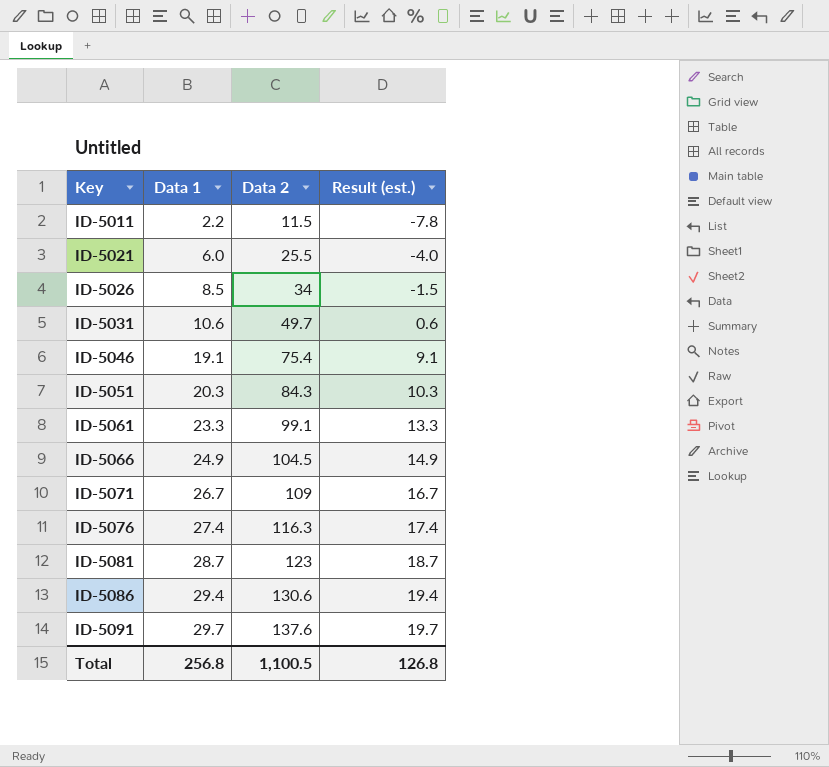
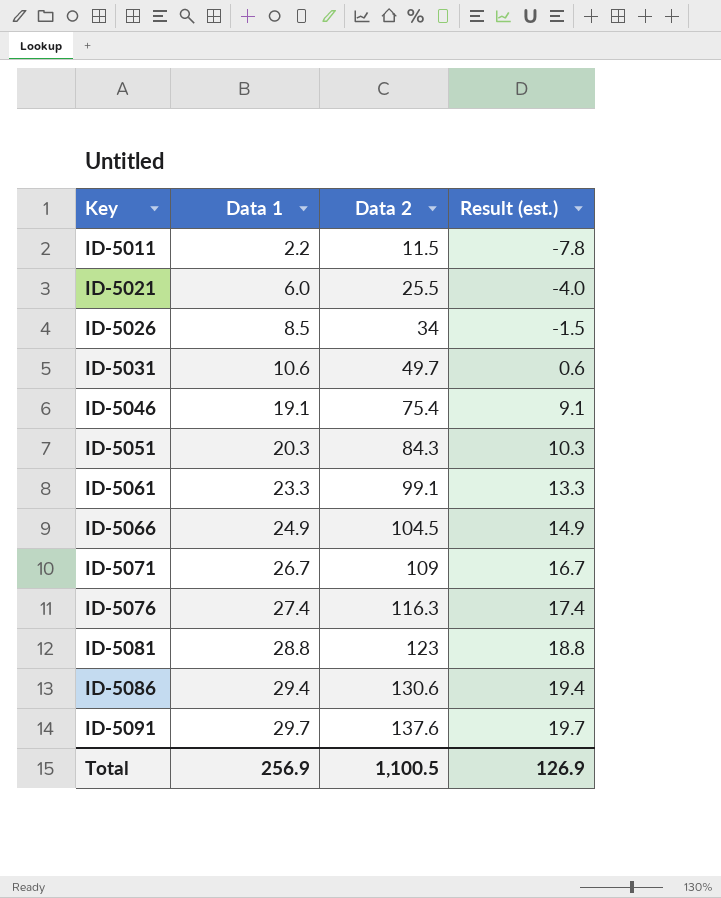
ID-5081 | Data 1: 28.7 -> 28.8
ID-5081 | Result (est.): 18.7 -> 18.8
Total | Data 1: 256.8 -> 256.9
Total | Result (est.): 126.8 -> 126.9

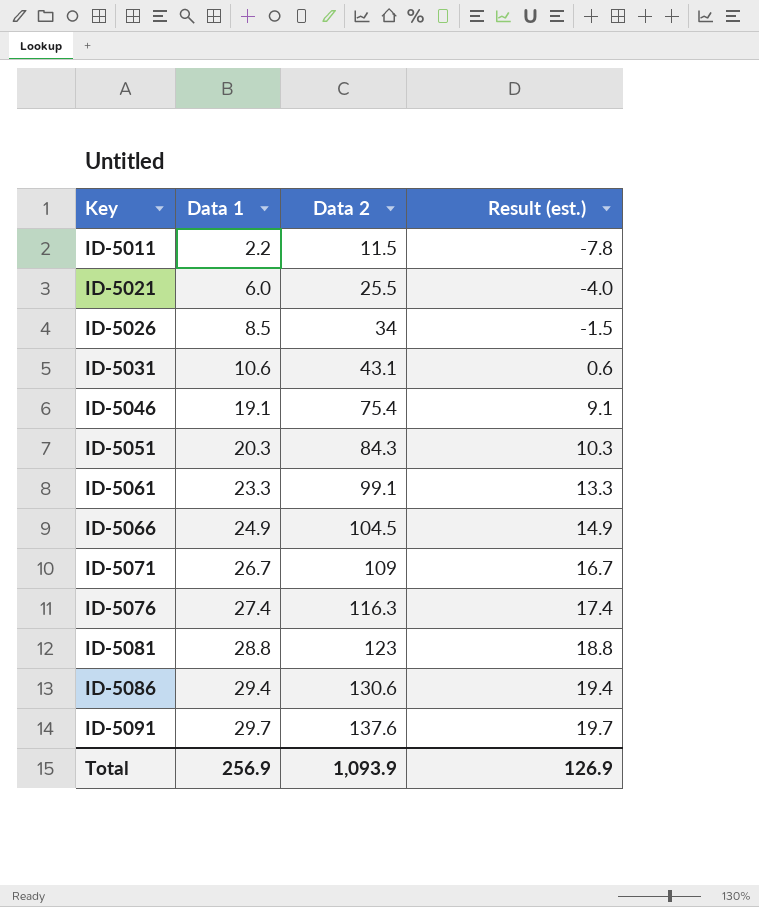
ID-5031 | Data 2: 49.7 -> 43.1
Total | Data 2: 1,100.5 -> 1,093.9

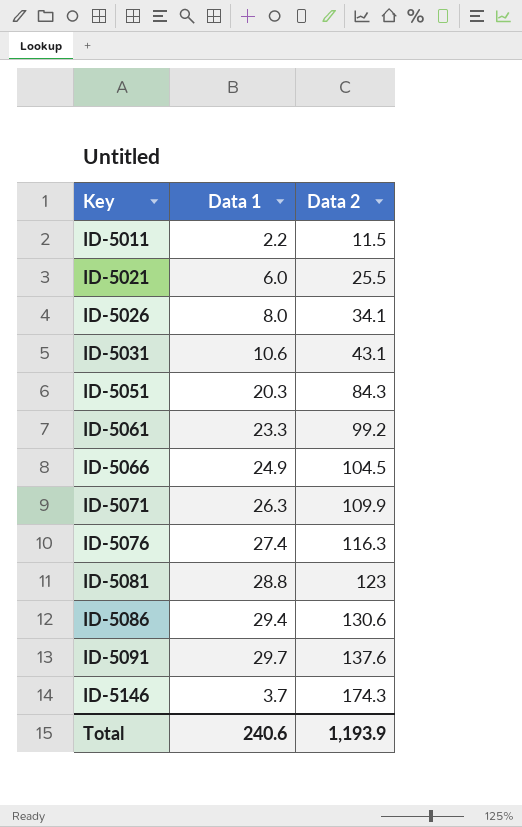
column Result (est.) | formula: [Data 1] - 10 -> none
row ID-5046: 19.1 | 75.4 | 9.1 -> none
ID-5026 | Data 1: 8.5 -> 8.0
ID-5026 | Data 2: 34 -> 34.1
ID-5061 | Data 2: 99.1 -> 99.2
ID-5071 | Data 1: 26.7 -> 26.3
ID-5071 | Data 2: 109 -> 109.9
row ID-5146: none -> 3.7 | 174.3
Total | Data 1: 256.9 -> 240.6
Total | Data 2: 1,093.9 -> 1,193.9

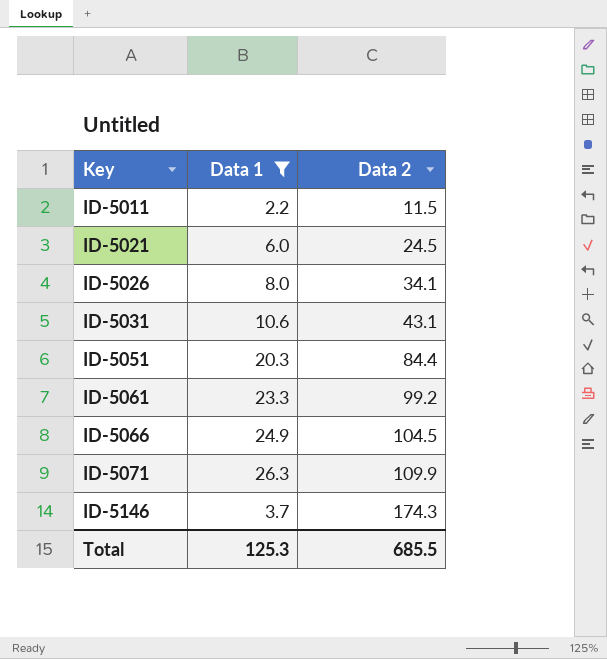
filter: none -> Data 1 <= 26.3
ID-5021 | Data 2: 25.5 -> 24.5
ID-5051 | Data 2: 84.3 -> 84.4
Total | Data 1: 240.6 -> 125.3
Total | Data 2: 1,193.9 -> 685.5

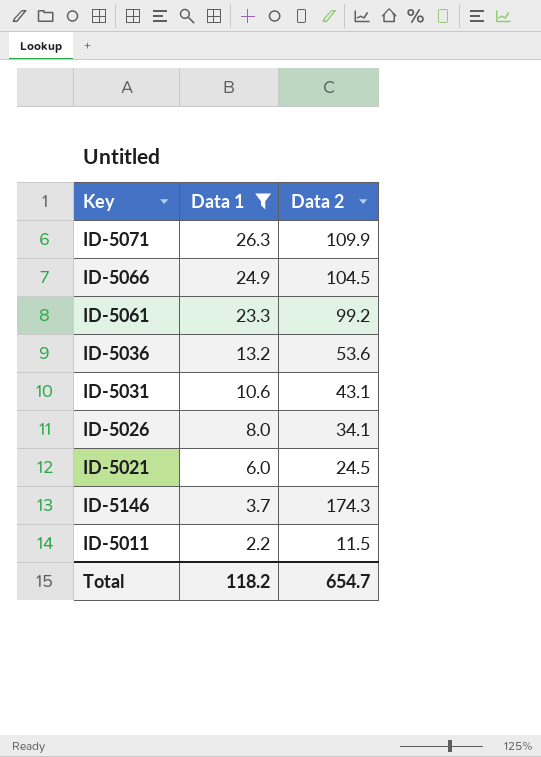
row order: Key ascending -> Data 1 descending
row ID-5051: 20.3 | 84.4 -> none
row ID-5036: none -> 13.2 | 53.6
Total | Data 1: 125.3 -> 118.2
Total | Data 2: 685.5 -> 654.7

